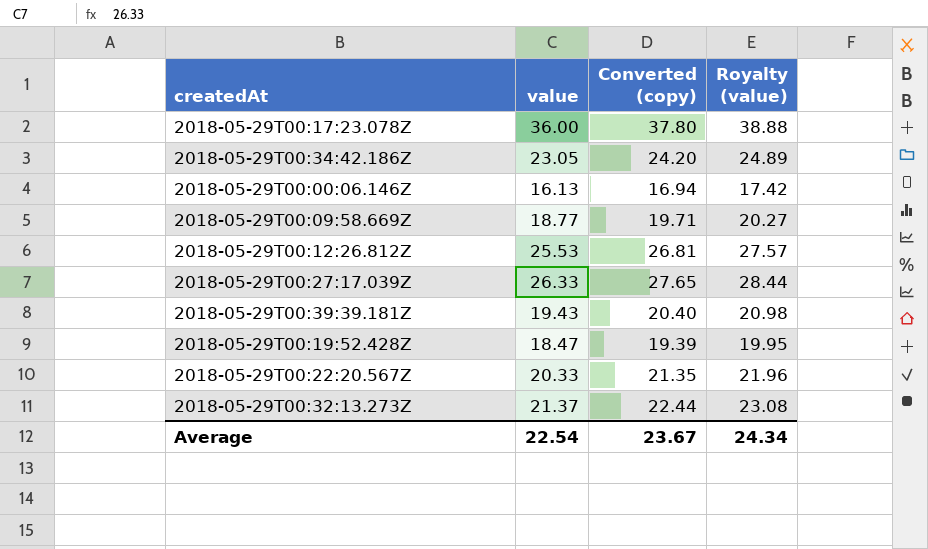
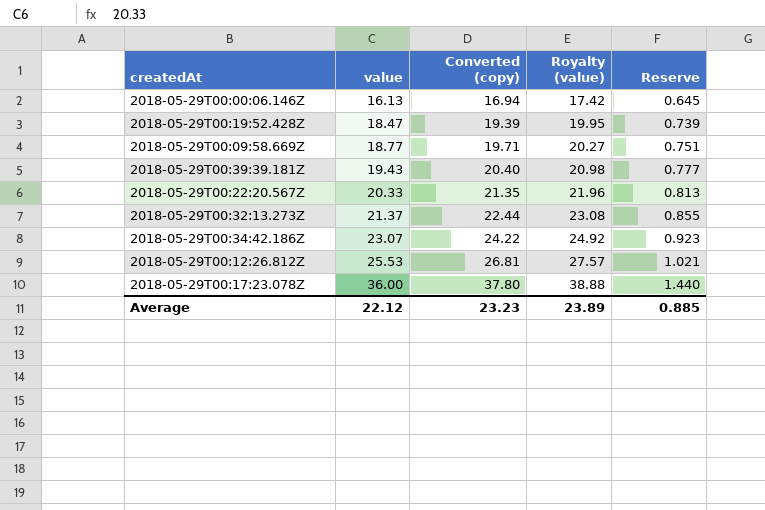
row order: none -> value ascending
column Reserve | formula: none -> [value] * 0.04
row 2018-05-29T00:27:17.039Z: 26.33 | 27.65 | 28.44 -> none
2018-05-29T00:34:42.186Z | value: 23.05 -> 23.07
2018-05-29T00:34:42.186Z | Converted (copy): 24.20 -> 24.22
2018-05-29T00:34:42.186Z | Royalty (value): 24.89 -> 24.92
Average | value: 22.54 -> 22.12
Average | Converted (copy): 23.67 -> 23.23
Average | Royalty (value): 24.34 -> 23.89

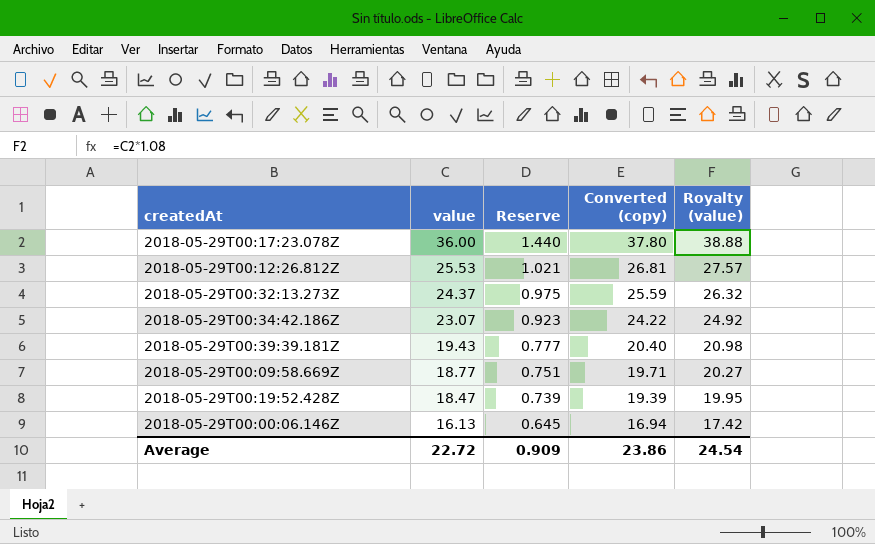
row order: value ascending -> value descending
column Reserve | position: 5 -> 3
row 2018-05-29T00:22:20.567Z: 20.33 | 21.35 | 21.96 | 0.813 -> none
2018-05-29T00:32:13.273Z | value: 21.37 -> 24.37
2018-05-29T00:32:13.273Z | Reserve: 0.855 -> 0.975
2018-05-29T00:32:13.273Z | Converted (copy): 22.44 -> 25.59
2018-05-29T00:32:13.273Z | Royalty (value): 23.08 -> 26.32
Average | value: 22.12 -> 22.72
Average | Reserve: 0.885 -> 0.909
Average | Converted (copy): 23.23 -> 23.86
Average | Royalty (value): 23.89 -> 24.54

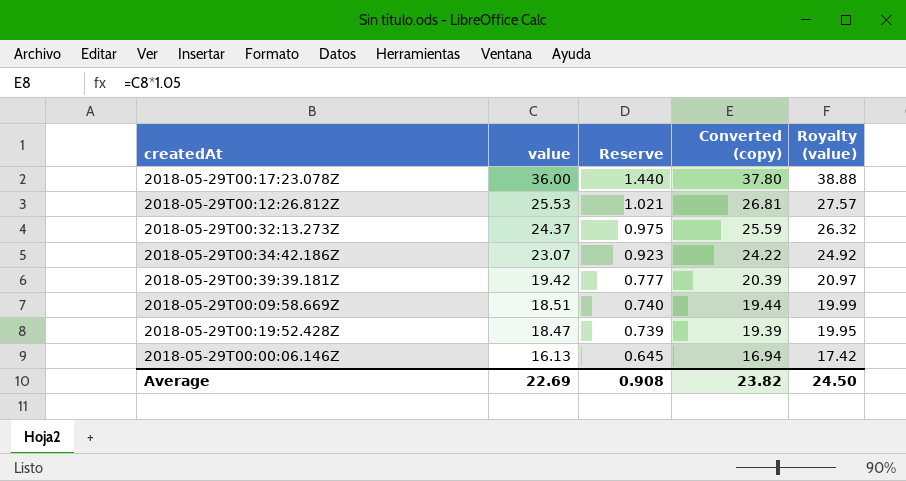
2018-05-29T00:39:39.181Z | value: 19.43 -> 19.42
2018-05-29T00:39:39.181Z | Converted (copy): 20.40 -> 20.39
2018-05-29T00:39:39.181Z | Royalty (value): 20.98 -> 20.97
2018-05-29T00:09:58.669Z | value: 18.77 -> 18.51
2018-05-29T00:09:58.669Z | Reserve: 0.751 -> 0.740
2018-05-29T00:09:58.669Z | Converted (copy): 19.71 -> 19.44
2018-05-29T00:09:58.669Z | Royalty (value): 20.27 -> 19.99
Average | value: 22.72 -> 22.69
Average | Reserve: 0.909 -> 0.908
Average | Converted (copy): 23.86 -> 23.82
Average | Royalty (value): 24.54 -> 24.50

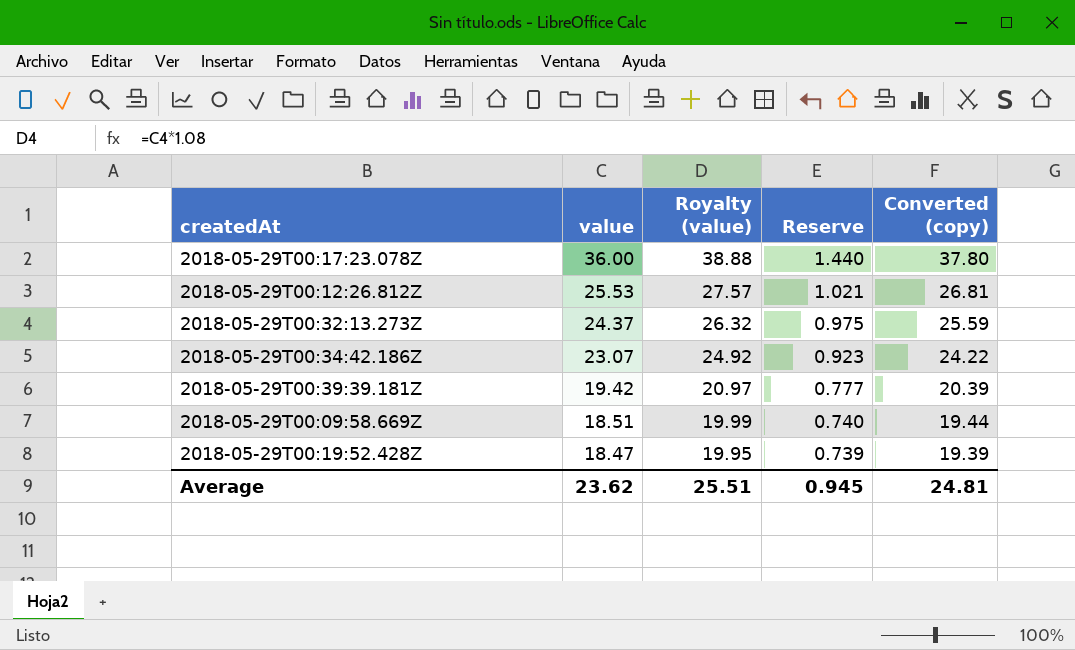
column Royalty (value) | position: 5 -> 3
row 2018-05-29T00:00:06.146Z: 16.13 | 0.645 | 16.94 | 17.42 -> none
Average | value: 22.69 -> 23.62
Average | Royalty (value): 24.50 -> 25.51
Average | Reserve: 0.908 -> 0.945
Average | Converted (copy): 23.82 -> 24.81

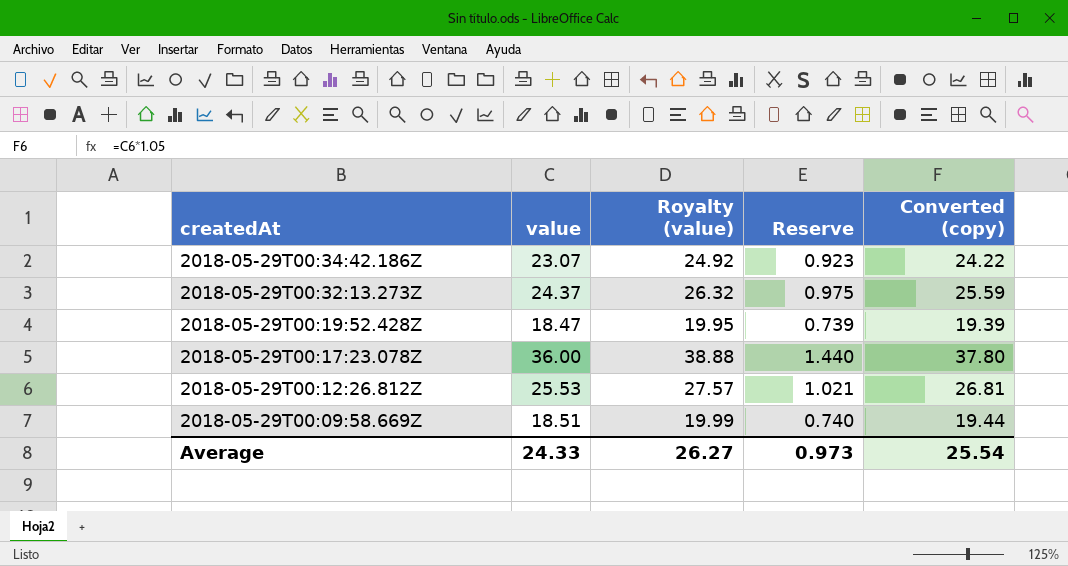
row order: value descending -> createdAt descending
row 2018-05-29T00:39:39.181Z: 19.42 | 20.97 | 0.777 | 20.39 -> none
Average | value: 23.62 -> 24.33
Average | Royalty (value): 25.51 -> 26.27
Average | Reserve: 0.945 -> 0.973
Average | Converted (copy): 24.81 -> 25.54

